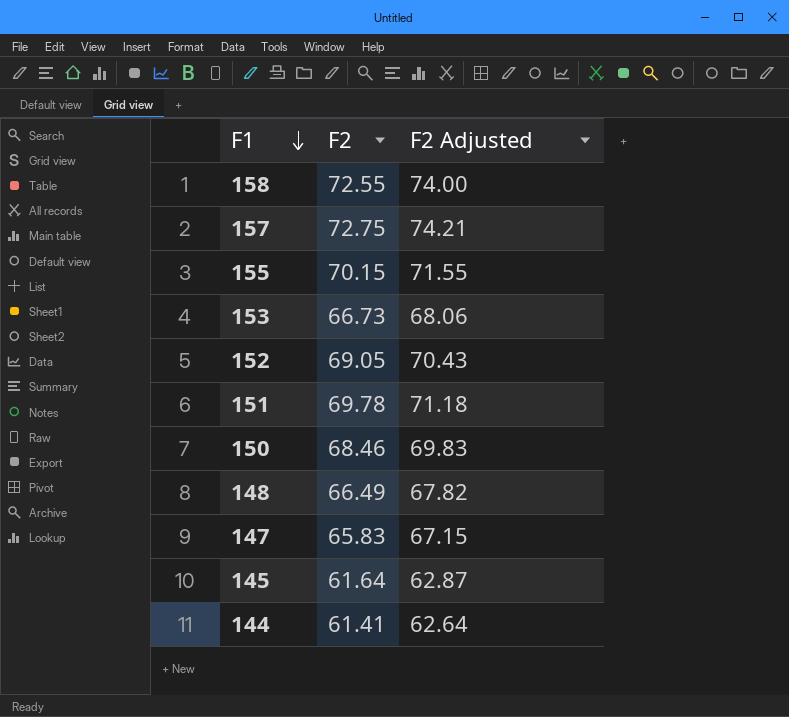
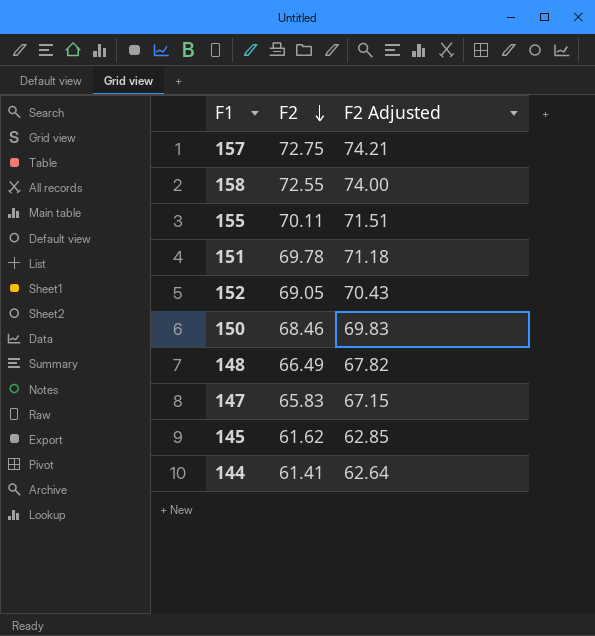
row order: F1 descending -> F2 descending
row 153: 66.73 | 68.06 -> none
155 | F2: 70.15 -> 70.11
155 | F2 Adjusted: 71.55 -> 71.51
145 | F2: 61.64 -> 61.62
145 | F2 Adjusted: 62.87 -> 62.85

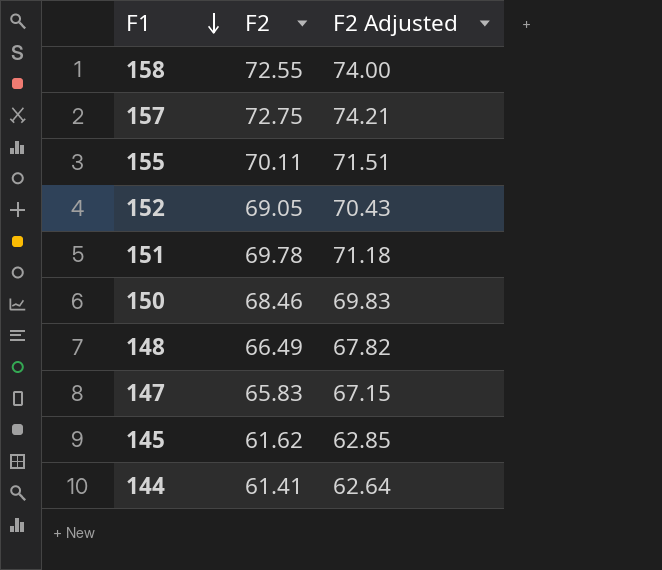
row order: F2 descending -> F1 descending

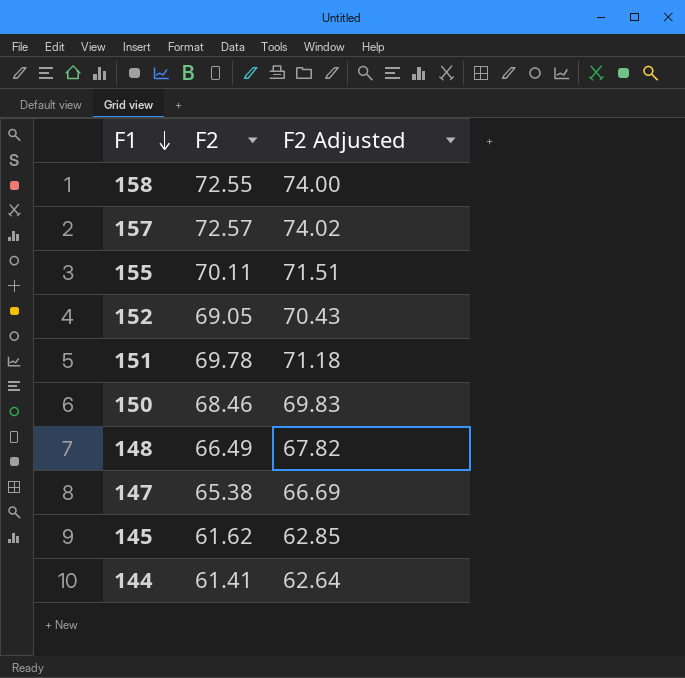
157 | F2: 72.75 -> 72.57
157 | F2 Adjusted: 74.21 -> 74.02
147 | F2: 65.83 -> 65.38
147 | F2 Adjusted: 67.15 -> 66.69

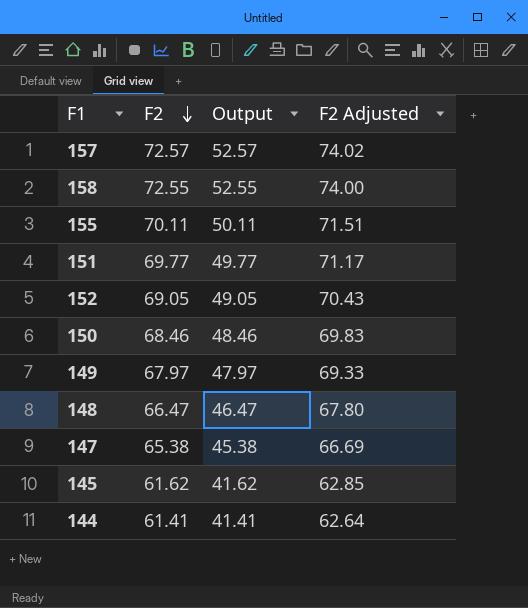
row order: F1 descending -> F2 descending
column Output | formula: none -> [F2] - 20
151 | F2: 69.78 -> 69.77
151 | F2 Adjusted: 71.18 -> 71.17
row 149: none -> 67.97 | 47.97 | 69.33
148 | F2: 66.49 -> 66.47
148 | F2 Adjusted: 67.82 -> 67.80

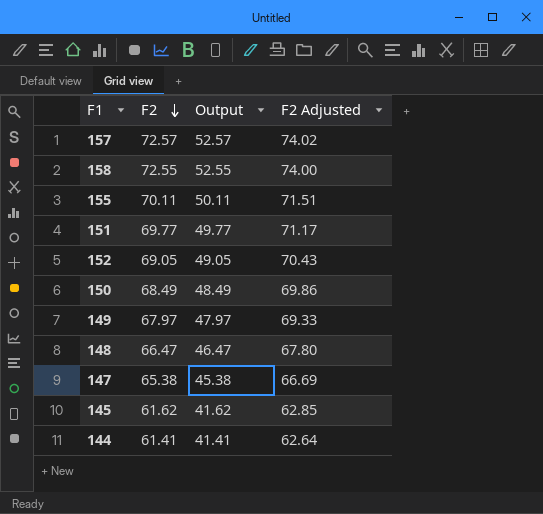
150 | F2: 68.46 -> 68.49
150 | Output: 48.46 -> 48.49
150 | F2 Adjusted: 69.83 -> 69.86

